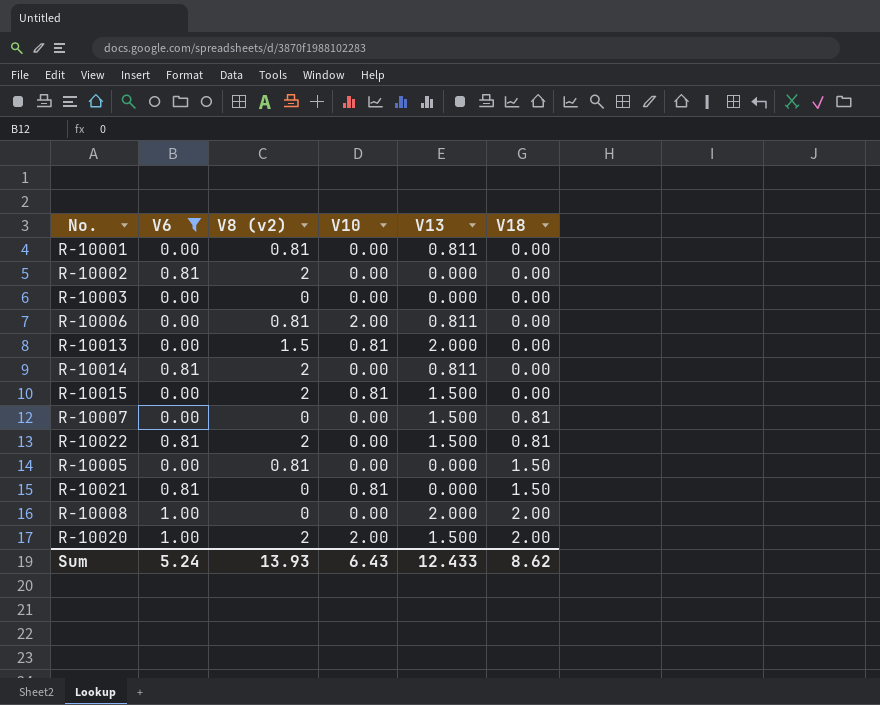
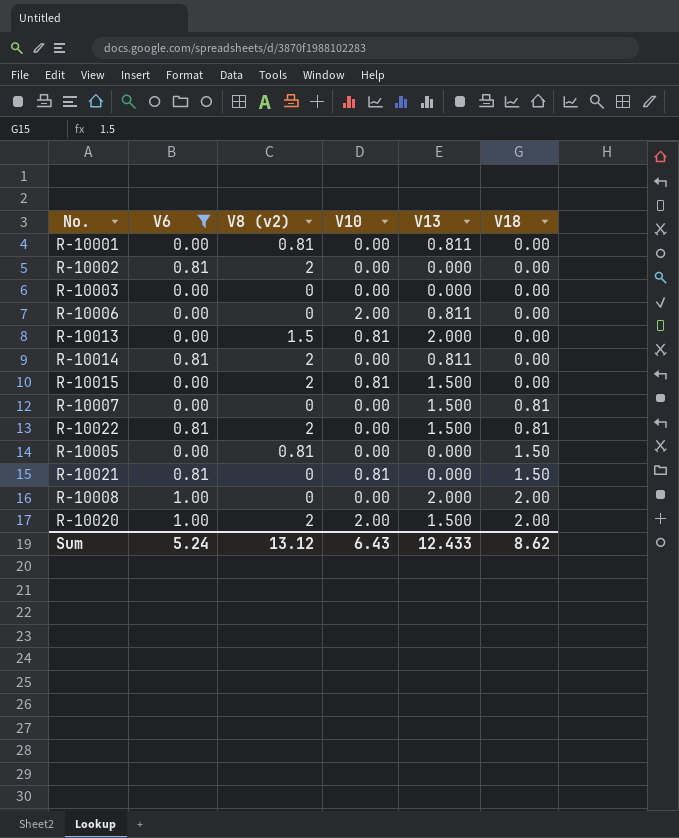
R-10006 | V8 (v2): 0.81 -> 0
Sum | V8 (v2): 13.93 -> 13.12

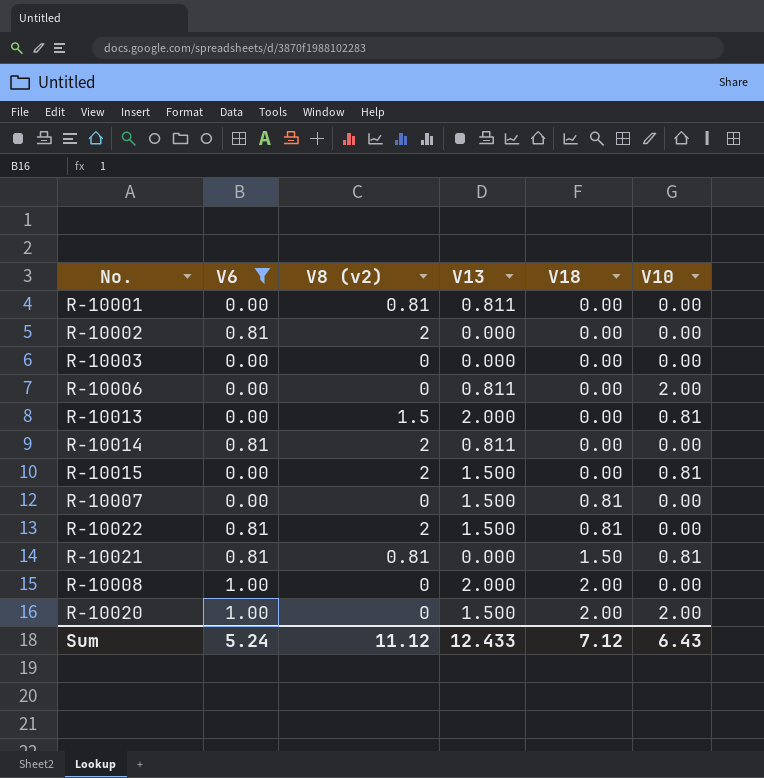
column V10 | position: 4 -> 6
row R-10005: 0.00 | 0.81 | 0.00 | 0.000 | 1.50 -> none
R-10021 | V8 (v2): 0 -> 0.81
R-10020 | V8 (v2): 2 -> 0
Sum | V8 (v2): 13.12 -> 11.12
Sum | V18: 8.62 -> 7.12

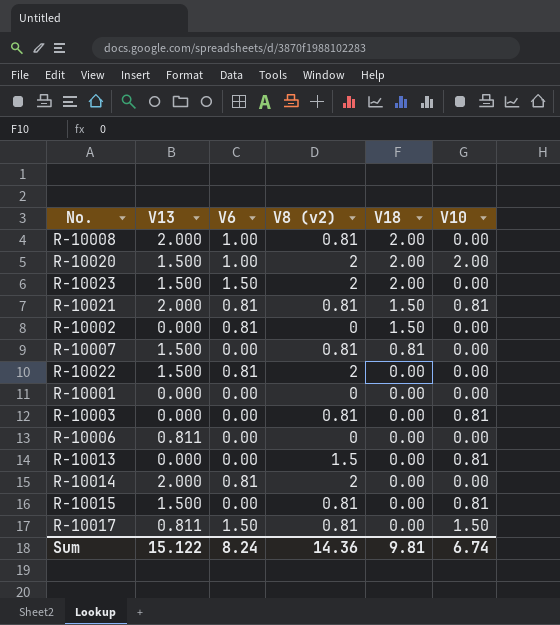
filter: V6 != 1.50 -> none
row order: V18 ascending -> V18 descending
column V13 | position: 4 -> 2
R-10008 | V8 (v2): 0 -> 0.81
R-10020 | V8 (v2): 0 -> 2
R-10021 | V13: 0.000 -> 2.000
R-10002 | V8 (v2): 2 -> 0
R-10002 | V18: 0.00 -> 1.50
R-10007 | V8 (v2): 0 -> 0.81
R-10022 | V18: 0.81 -> 0.00
R-10001 | V13: 0.811 -> 0.000
R-10001 | V8 (v2): 0.81 -> 0
R-10003 | V8 (v2): 0 -> 0.81
R-10003 | V10: 0.00 -> 0.81
R-10006 | V10: 2.00 -> 0.00
R-10013 | V13: 2.000 -> 0.000
R-10014 | V13: 0.811 -> 2.000
R-10015 | V8 (v2): 2 -> 0.81
Sum | V13: 12.433 -> 15.122
Sum | V6: 5.24 -> 8.24
Sum | V8 (v2): 11.12 -> 14.36
Sum | V18: 7.12 -> 9.81
Sum | V10: 6.43 -> 6.74

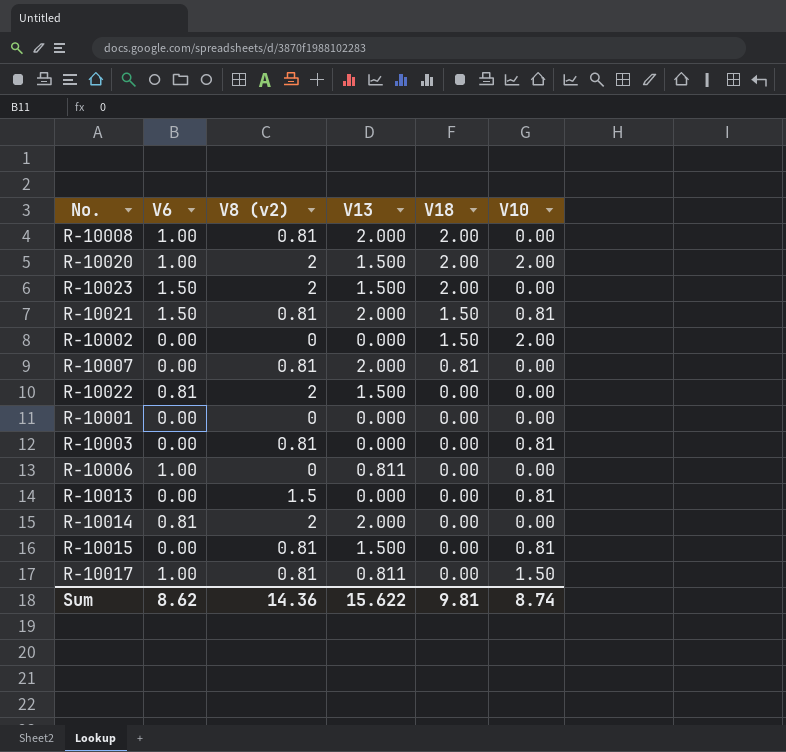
column V13 | position: 2 -> 4
R-10021 | V6: 0.81 -> 1.50
R-10002 | V6: 0.81 -> 0.00
R-10002 | V10: 0.00 -> 2.00
R-10007 | V13: 1.500 -> 2.000
R-10006 | V6: 0.00 -> 1.00
R-10017 | V6: 1.50 -> 1.00
Sum | V6: 8.24 -> 8.62
Sum | V13: 15.122 -> 15.622
Sum | V10: 6.74 -> 8.74

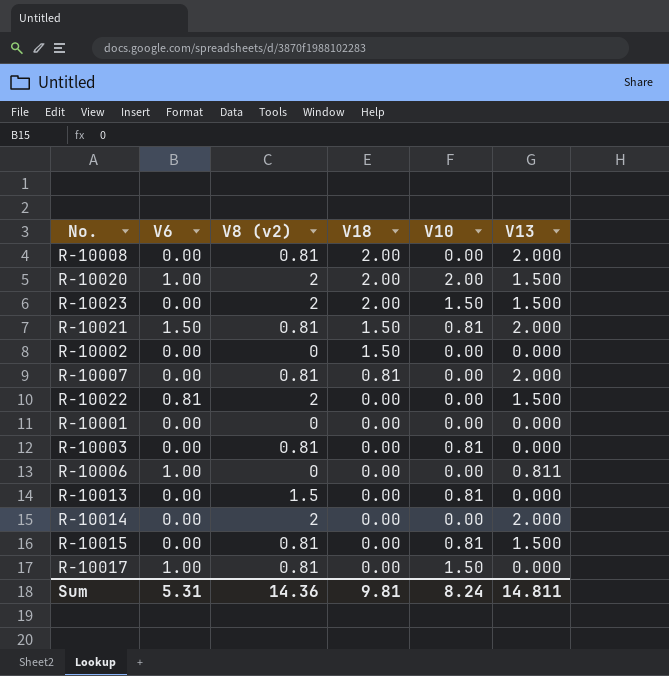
column V13 | position: 4 -> 6
R-10008 | V6: 1.00 -> 0.00
R-10023 | V6: 1.50 -> 0.00
R-10023 | V10: 0.00 -> 1.50
R-10002 | V10: 2.00 -> 0.00
R-10014 | V6: 0.81 -> 0.00
R-10017 | V13: 0.811 -> 0.000
Sum | V6: 8.62 -> 5.31
Sum | V10: 8.74 -> 8.24
Sum | V13: 15.622 -> 14.811

